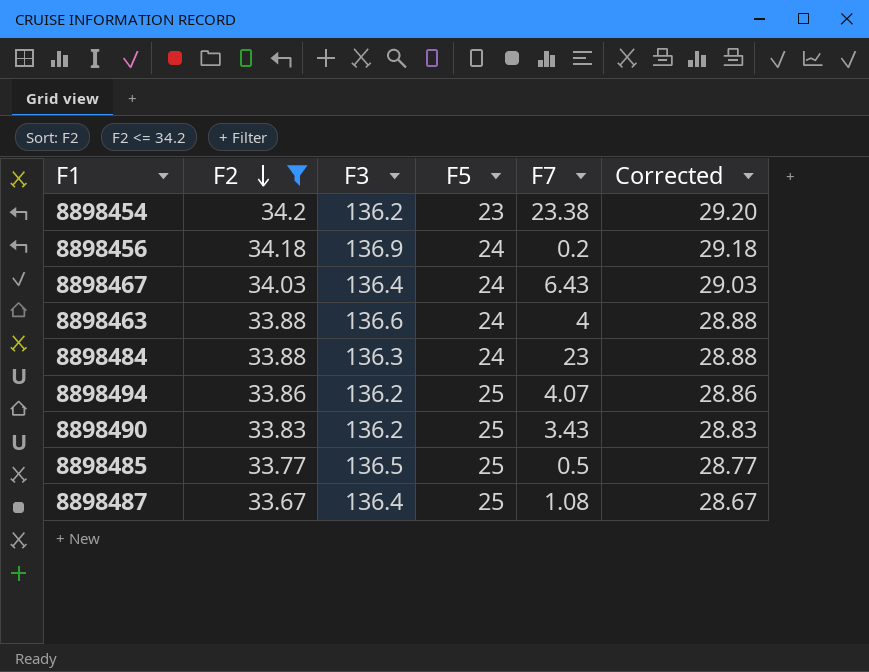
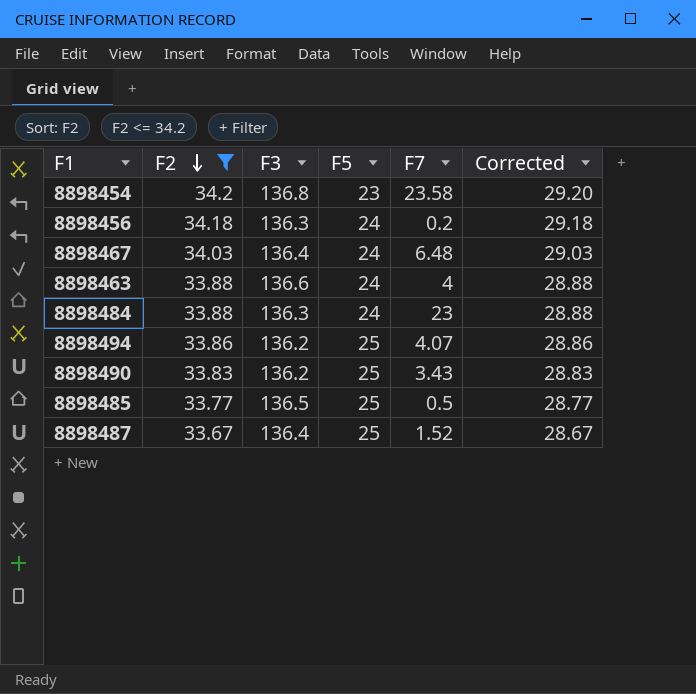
8898454 | F3: 136.2 -> 136.8
8898454 | F7: 23.38 -> 23.58
8898456 | F3: 136.9 -> 136.3
8898467 | F7: 6.43 -> 6.48
8898487 | F7: 1.08 -> 1.52

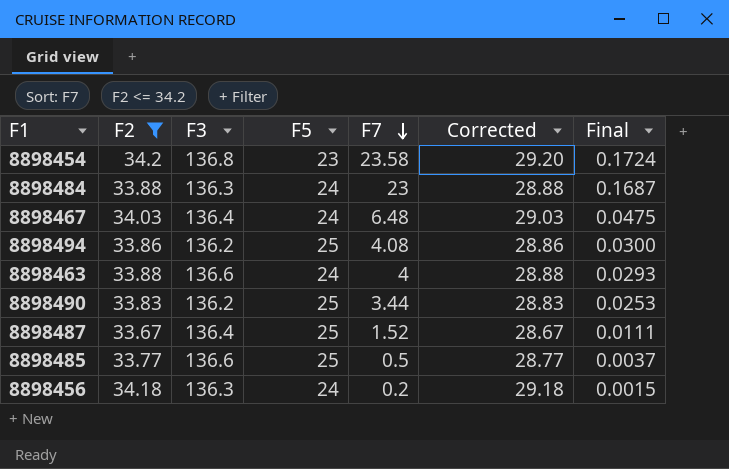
row order: F2 descending -> F7 descending
column Final | formula: none -> [F7] / [F3]
8898494 | F7: 4.07 -> 4.08
8898490 | F7: 3.43 -> 3.44
8898485 | F3: 136.5 -> 136.6

